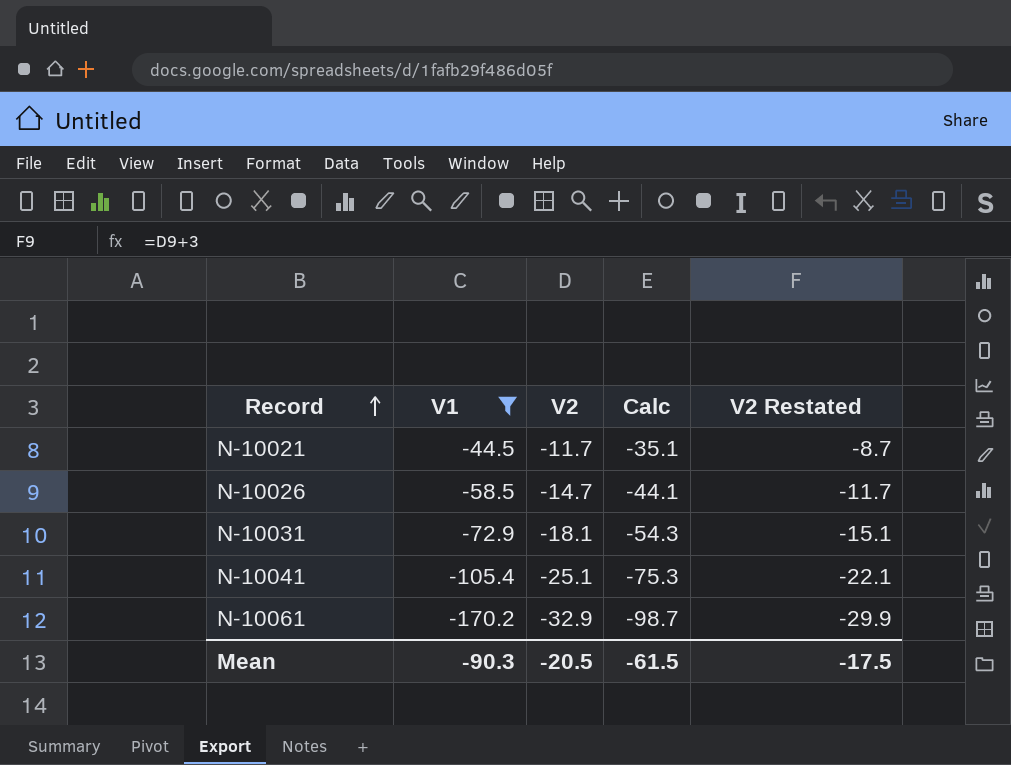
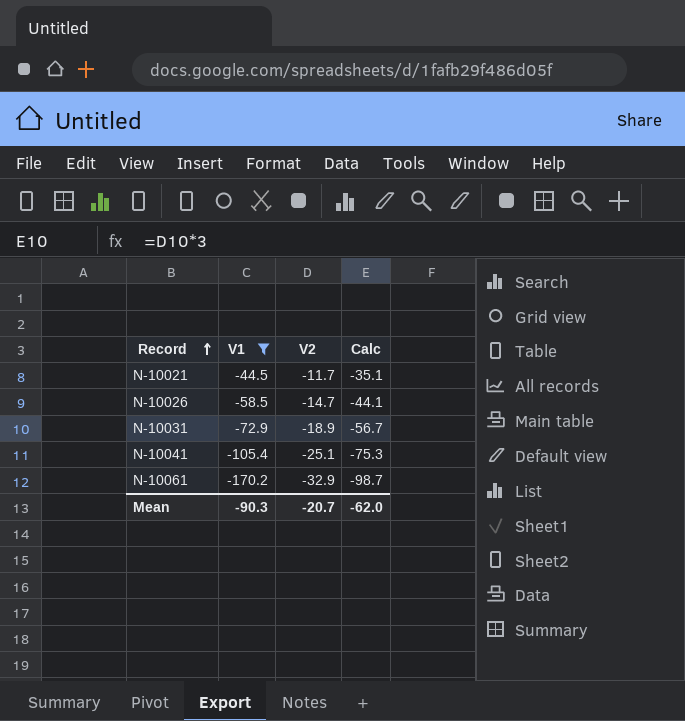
column V2 Restated | formula: [V2] + 3 -> none
N-10031 | V2: -18.1 -> -18.9
N-10031 | Calc: -54.3 -> -56.7
Mean | V2: -20.5 -> -20.7
Mean | Calc: -61.5 -> -62.0

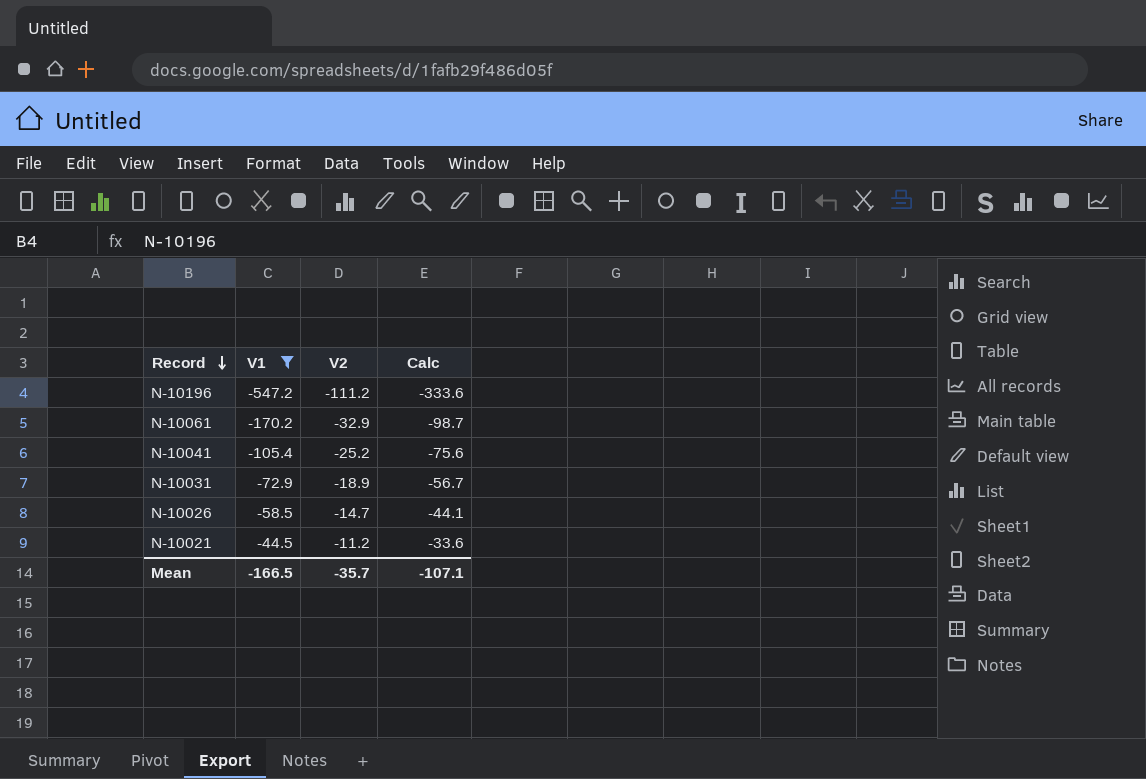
row order: Record ascending -> Record descending
row N-10196: none -> -547.2 | -111.2 | -333.6
N-10041 | V2: -25.1 -> -25.2
N-10041 | Calc: -75.3 -> -75.6
N-10021 | V2: -11.7 -> -11.2
N-10021 | Calc: -35.1 -> -33.6
Mean | V1: -90.3 -> -166.5
Mean | V2: -20.7 -> -35.7
Mean | Calc: -62.0 -> -107.1

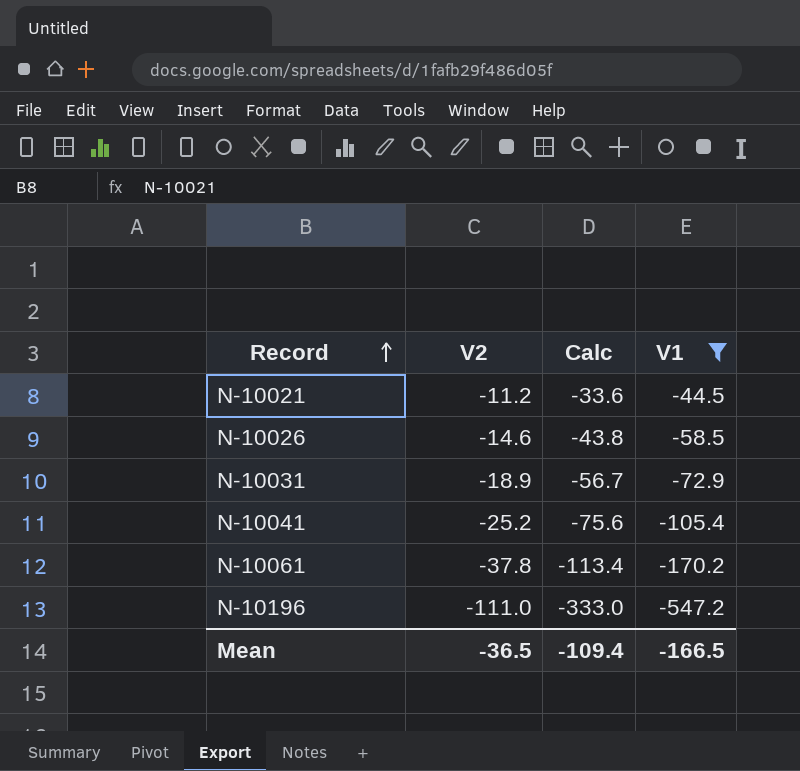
row order: Record descending -> Record ascending
column V1 | position: 2 -> 4
N-10026 | V2: -14.7 -> -14.6
N-10026 | Calc: -44.1 -> -43.8
N-10061 | V2: -32.9 -> -37.8
N-10061 | Calc: -98.7 -> -113.4
N-10196 | V2: -111.2 -> -111.0
N-10196 | Calc: -333.6 -> -333.0
Mean | V2: -35.7 -> -36.5
Mean | Calc: -107.1 -> -109.4

